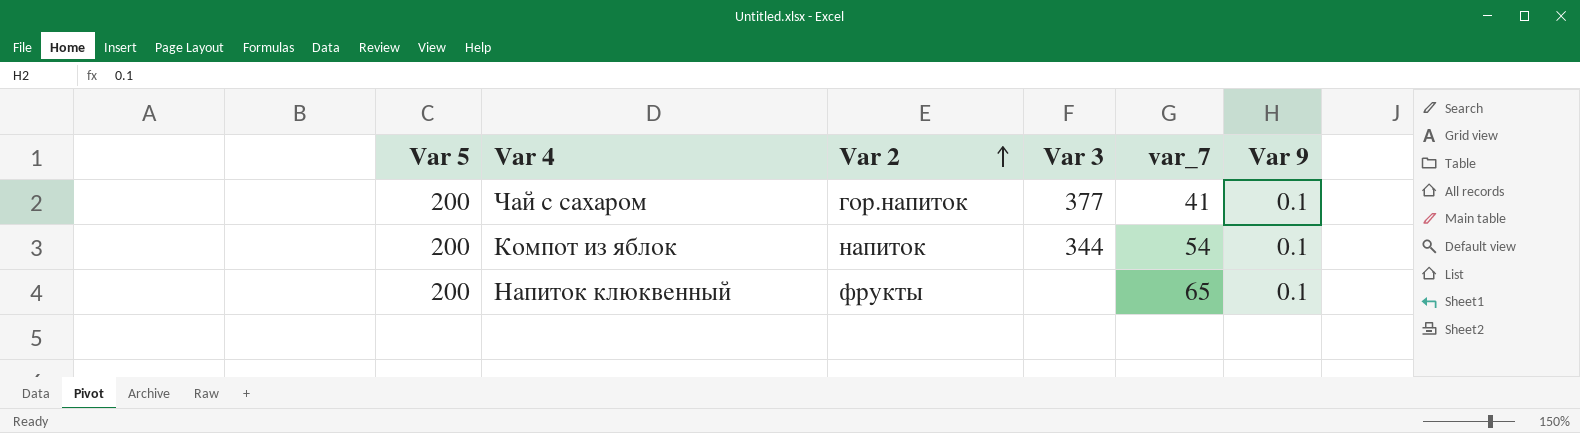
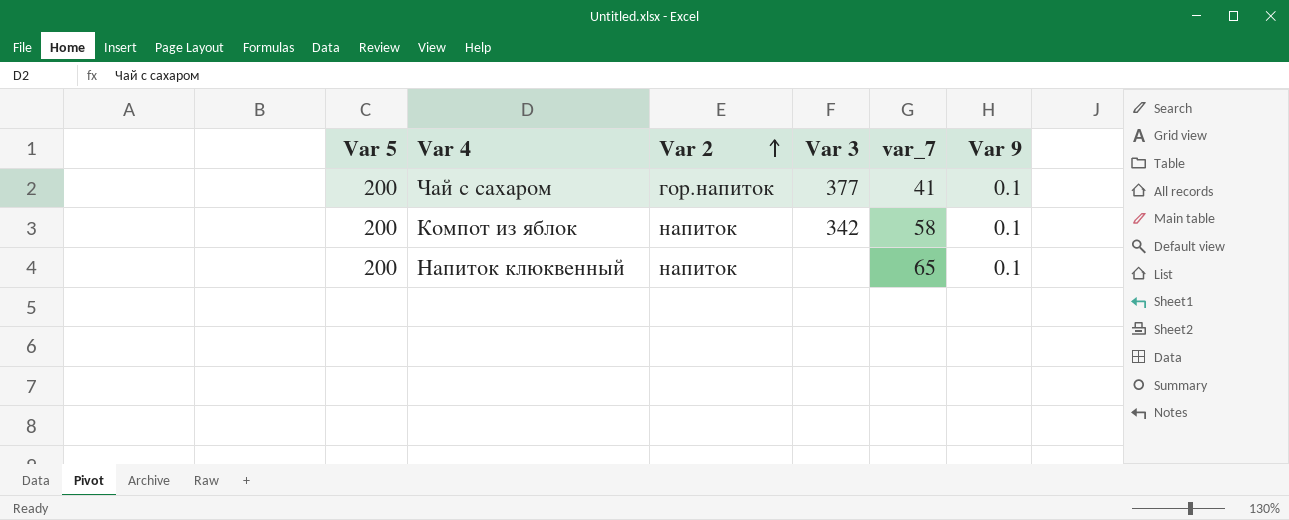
Компот из яблок | Var 3: 344 -> 342
Компот из яблок | var_7: 54 -> 58
Напиток клюквенный | Var 2: фрукты -> напиток

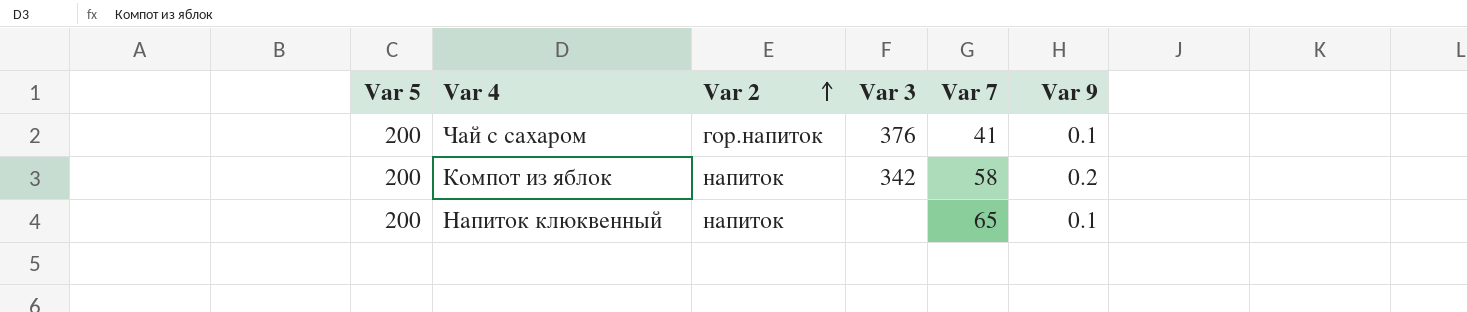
column name: var_7 -> Var 7
Чай с сахаром | Var 3: 377 -> 376
Компот из яблок | Var 9: 0.1 -> 0.2

